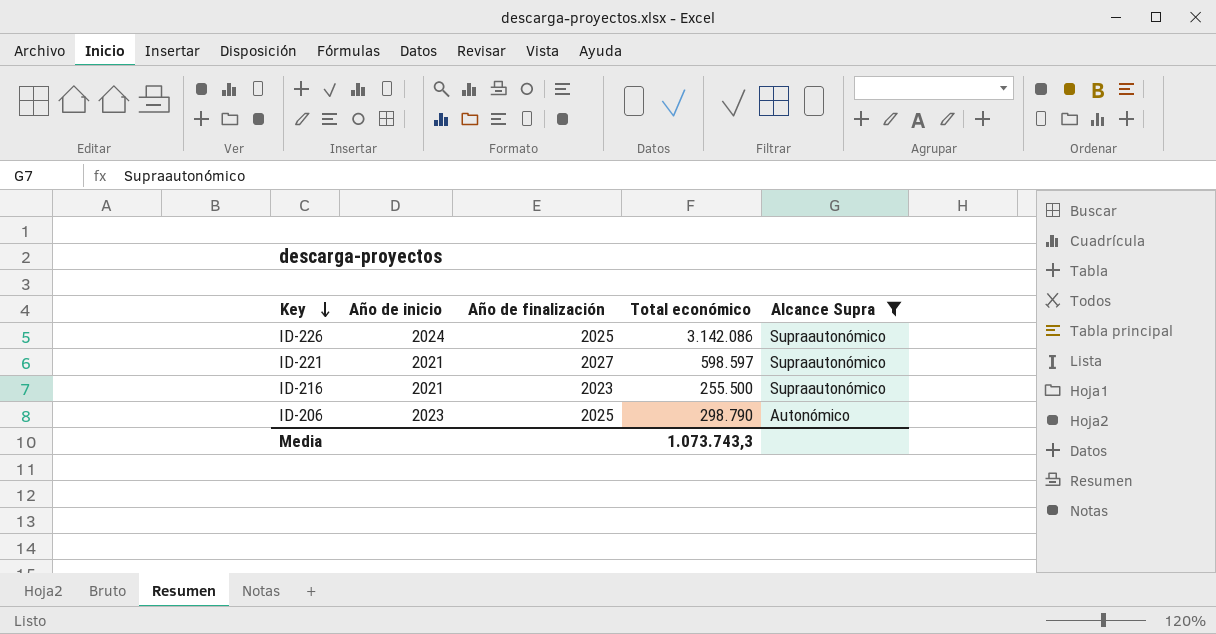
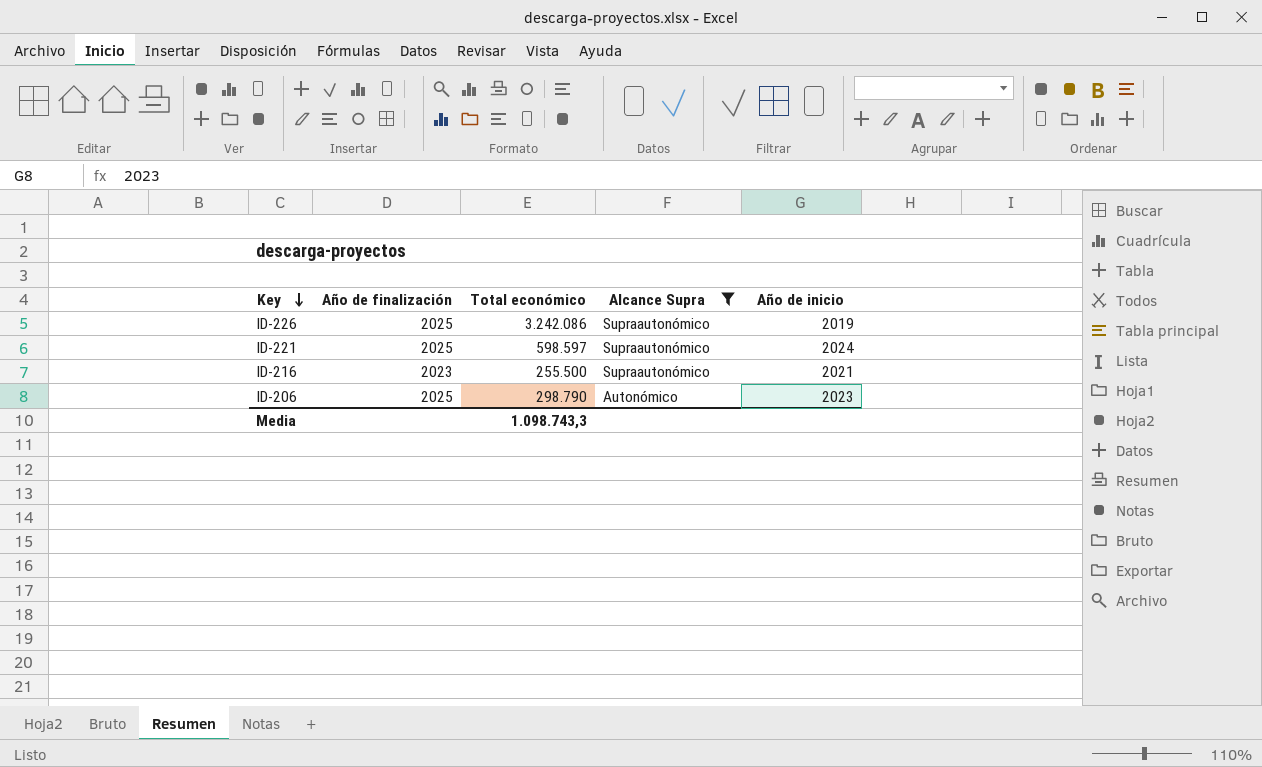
column Año de inicio | position: 2 -> 5
ID-226 | Total económico: 3.142.086 -> 3.242.086
ID-226 | Año de inicio: 2024 -> 2019
ID-221 | Año de finalización: 2027 -> 2025
ID-221 | Año de inicio: 2021 -> 2024
Media | Total económico: 1.073.743,3 -> 1.098.743,3

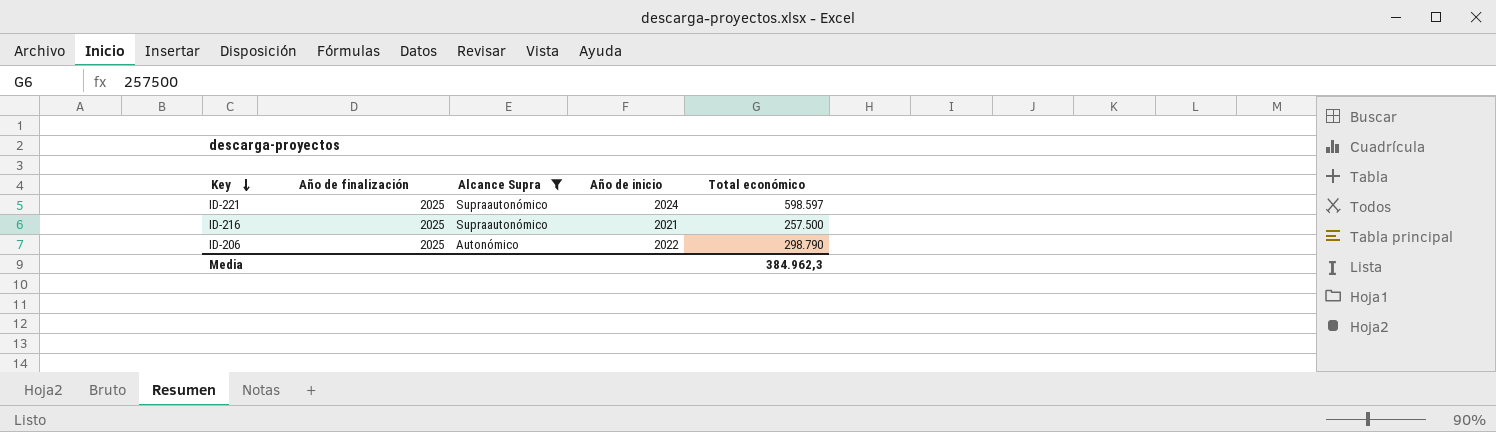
column Total económico | position: 3 -> 5
row ID-226: 2025 | 3.242.086 | Supraautonómico | 2019 -> none
ID-216 | Año de finalización: 2023 -> 2025
ID-216 | Total económico: 255.500 -> 257.500
ID-206 | Año de inicio: 2023 -> 2022
Media | Total económico: 1.098.743,3 -> 384.962,3

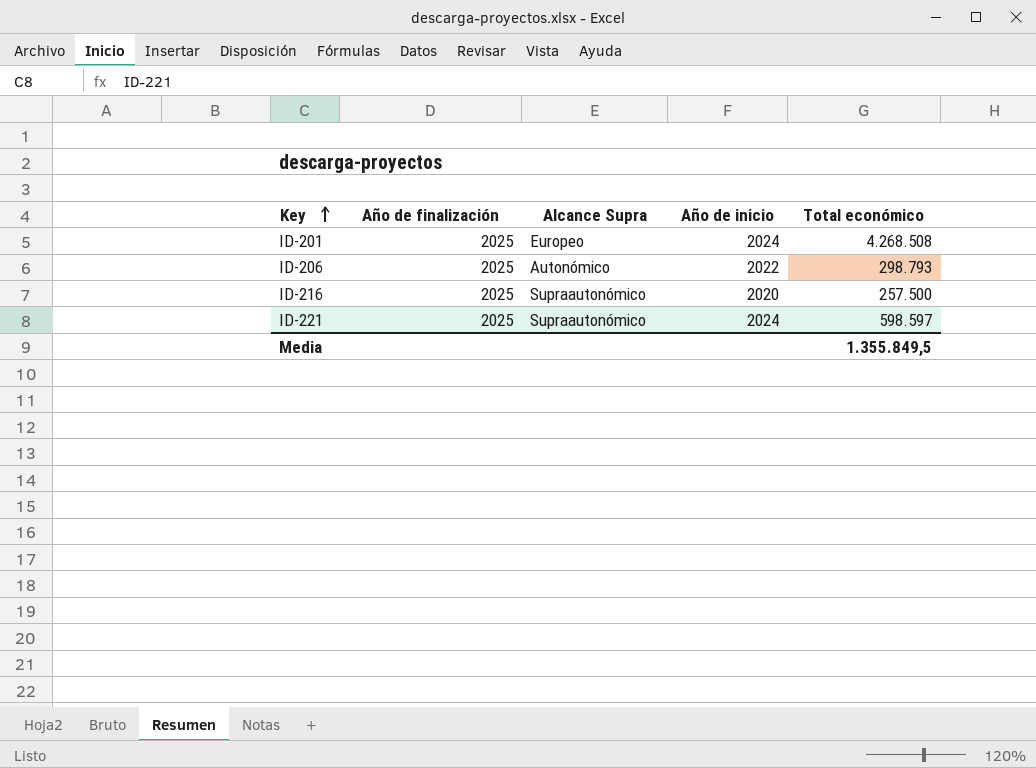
filter: Alcance Supra != Europeo -> none
row order: Key descending -> Key ascending
ID-206 | Total económico: 298.790 -> 298.793
ID-216 | Año de inicio: 2021 -> 2020
Media | Total económico: 384.962,3 -> 1.355.849,5

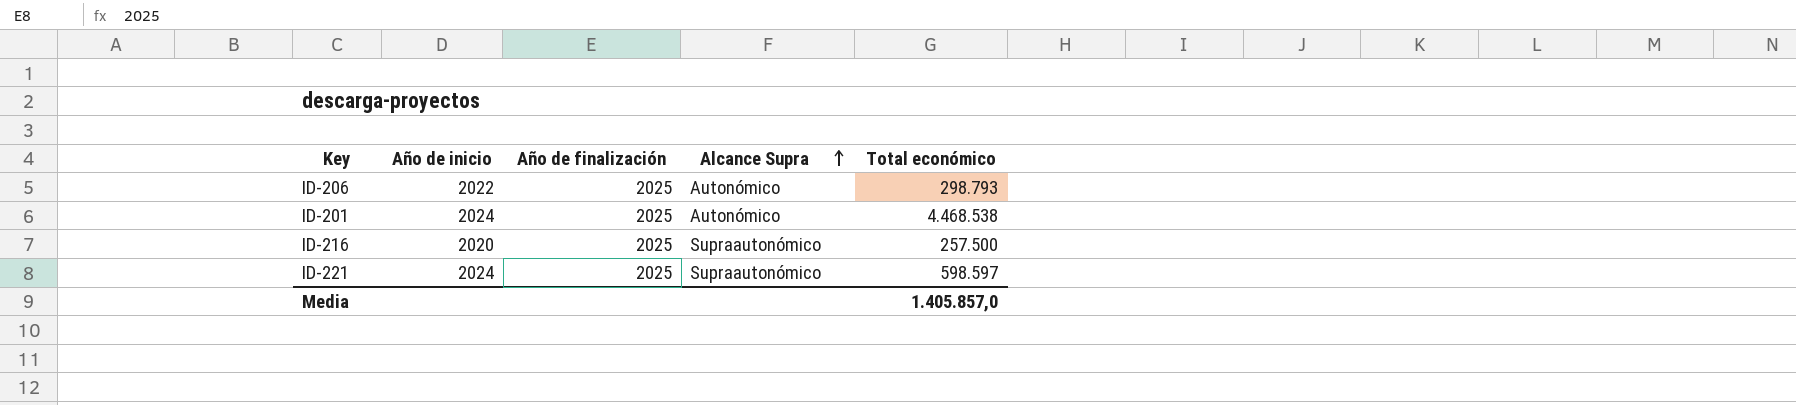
row order: Key ascending -> Alcance Supra ascending
column Año de inicio | position: 4 -> 2
ID-201 | Alcance Supra: Europeo -> Autonómico
ID-201 | Total económico: 4.268.508 -> 4.468.538
Media | Total económico: 1.355.849,5 -> 1.405.857,0

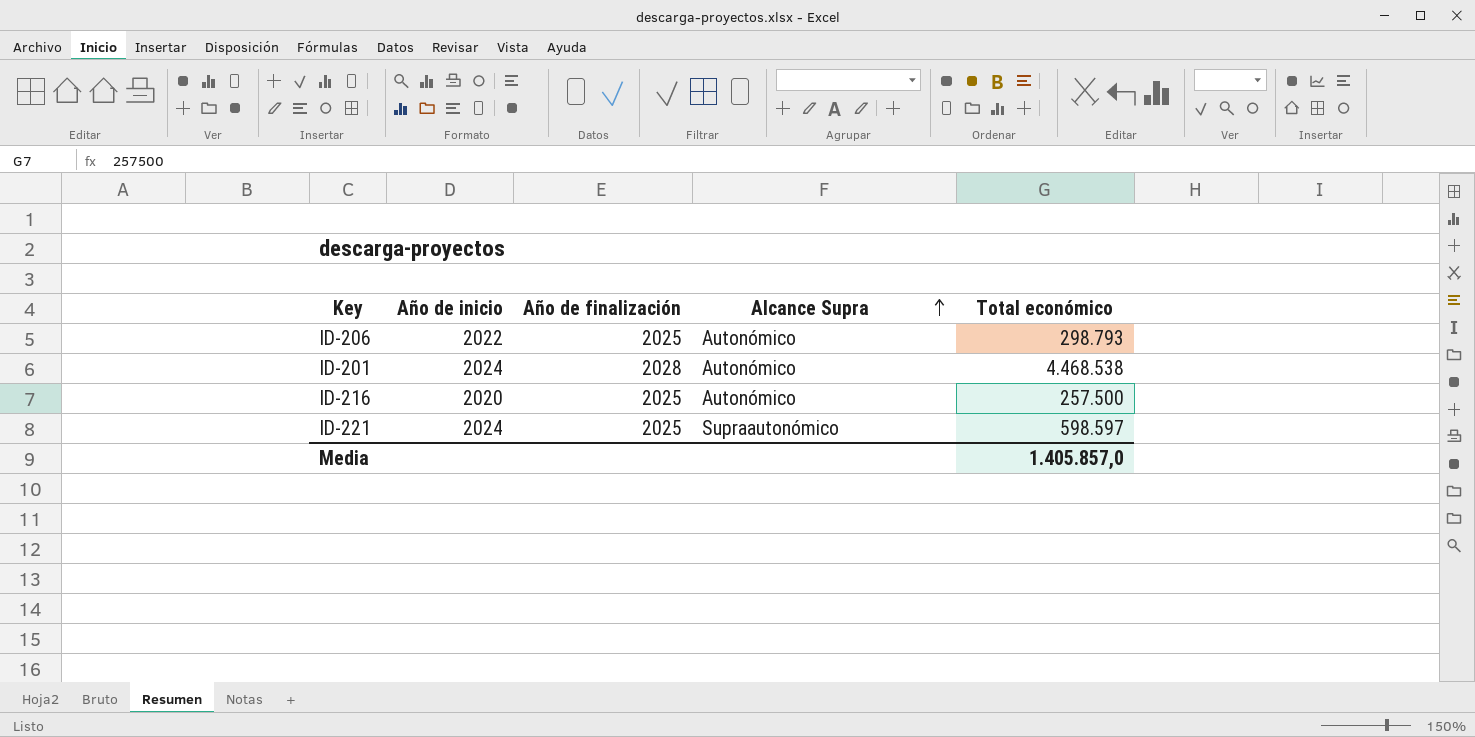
ID-201 | Año de finalización: 2025 -> 2028
ID-216 | Alcance Supra: Supraautonómico -> Autonómico

